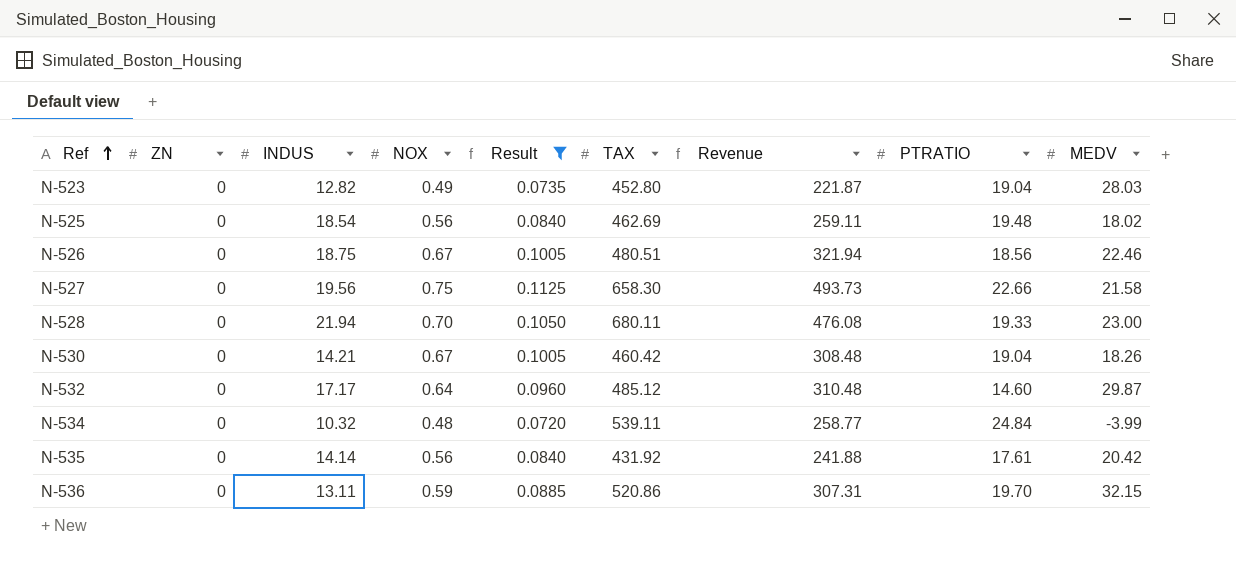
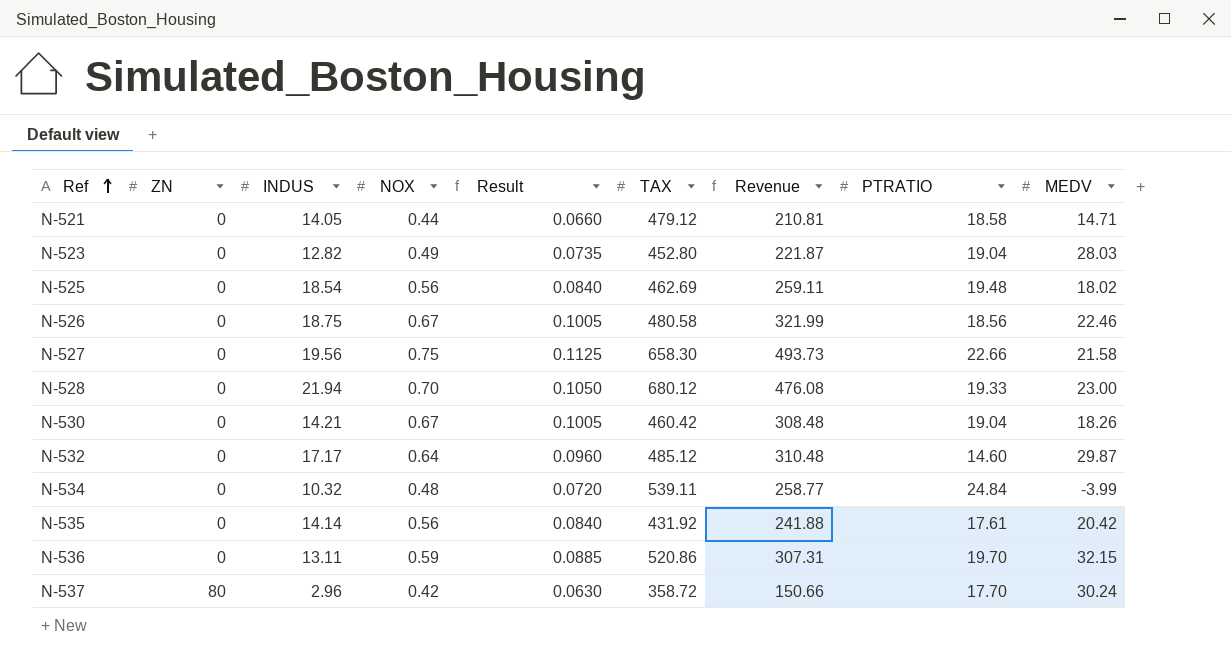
filter: Result >= 0.0720 -> none
N-526 | TAX: 480.51 -> 480.58
N-526 | Revenue: 321.94 -> 321.99
N-528 | TAX: 680.11 -> 680.12

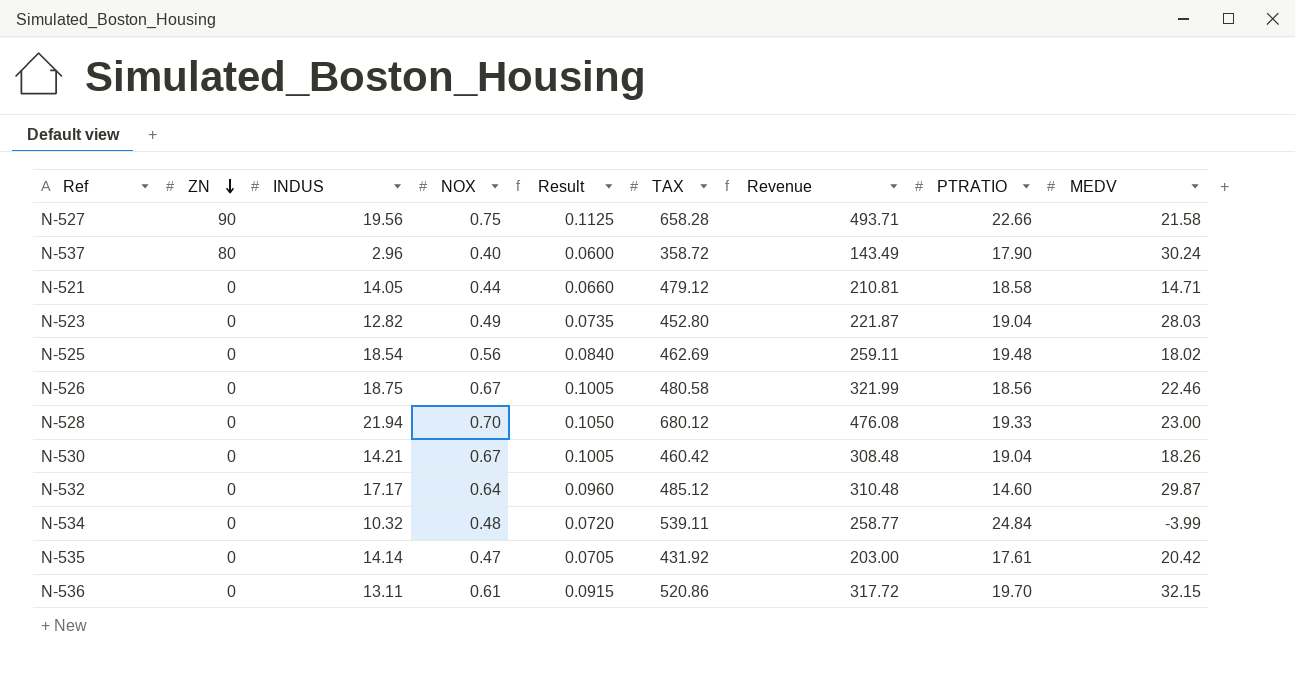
row order: Ref ascending -> ZN descending
N-527 | ZN: 0 -> 90
N-527 | TAX: 658.30 -> 658.28
N-527 | Revenue: 493.73 -> 493.71
N-537 | NOX: 0.42 -> 0.40
N-537 | Result: 0.0630 -> 0.0600
N-537 | Revenue: 150.66 -> 143.49
N-537 | PTRATIO: 17.70 -> 17.90
N-535 | NOX: 0.56 -> 0.47
N-535 | Result: 0.0840 -> 0.0705
N-535 | Revenue: 241.88 -> 203.00
N-536 | NOX: 0.59 -> 0.61
N-536 | Result: 0.0885 -> 0.0915
N-536 | Revenue: 307.31 -> 317.72

